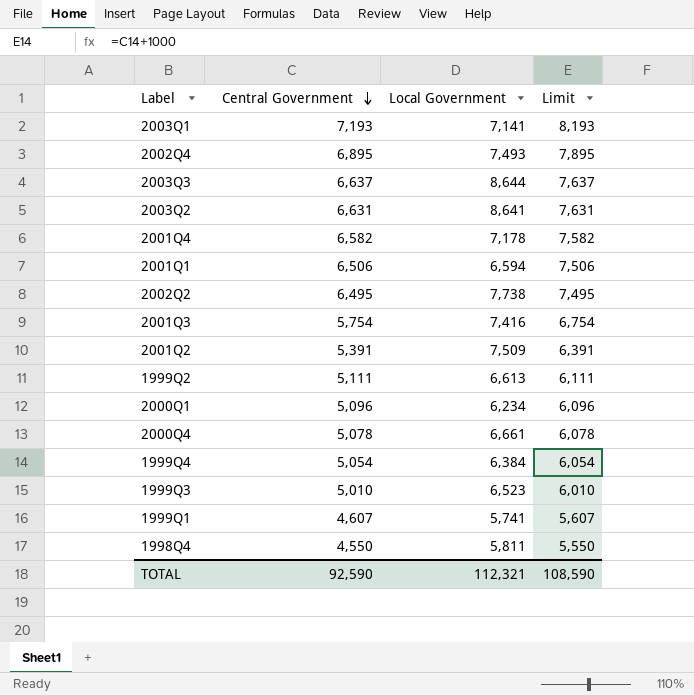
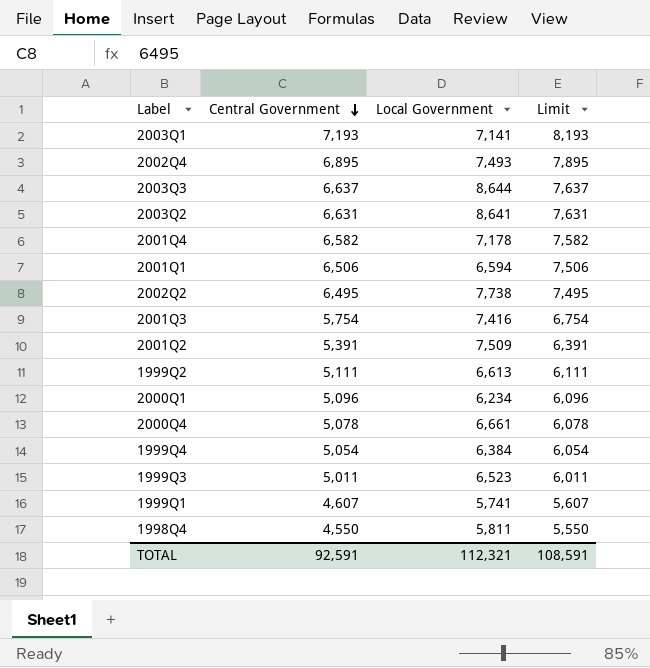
1999Q3 | Central Government: 5,010 -> 5,011
1999Q3 | Limit: 6,010 -> 6,011
TOTAL | Central Government: 92,590 -> 92,591
TOTAL | Limit: 108,590 -> 108,591

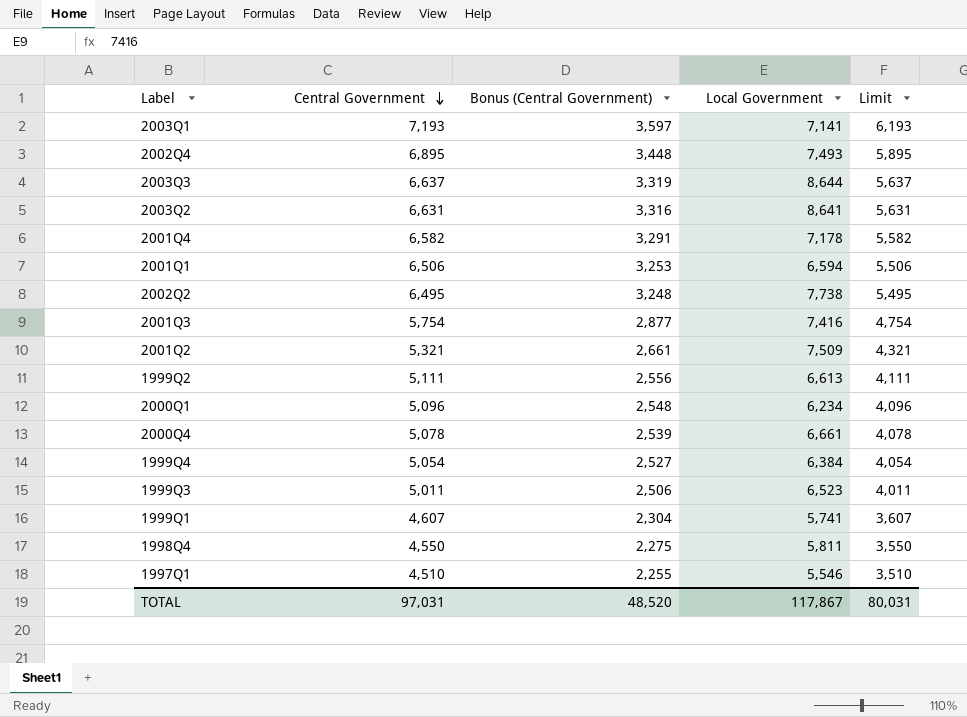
column Bonus (Central Government) | formula: none -> [Central Government] * 0.5
column Limit | formula: [Central Government] + 1000 -> [Central Government] - 1000
2001Q2 | Central Government: 5,391 -> 5,321
row 1997Q1: none -> 4,510 | 2,255 | 5,546 | 3,510
TOTAL | Central Government: 92,591 -> 97,031
TOTAL | Local Government: 112,321 -> 117,867
TOTAL | Limit: 108,591 -> 80,031

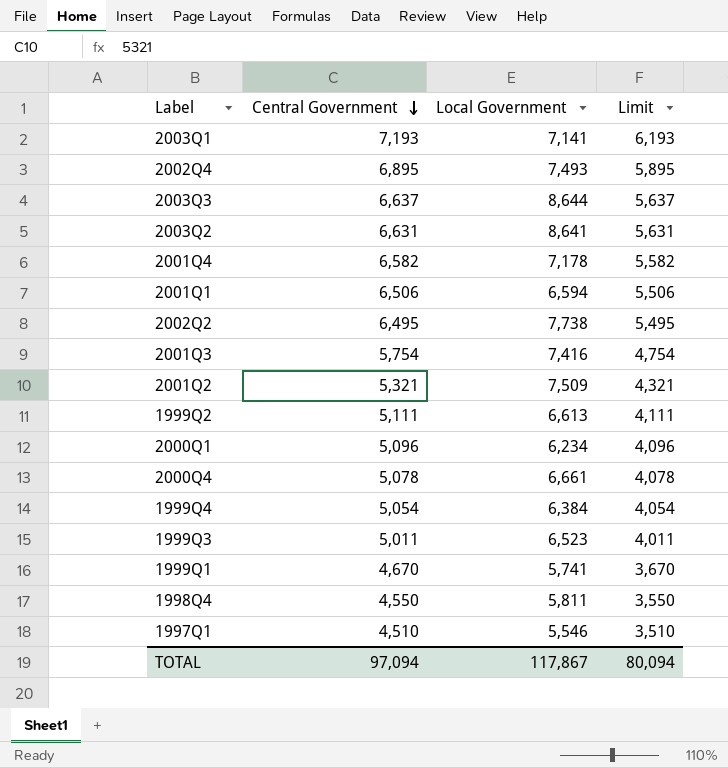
column Bonus (Central Government) | formula: [Central Government] * 0.5 -> none
1999Q1 | Central Government: 4,607 -> 4,670
1999Q1 | Limit: 3,607 -> 3,670
TOTAL | Central Government: 97,031 -> 97,094
TOTAL | Limit: 80,031 -> 80,094

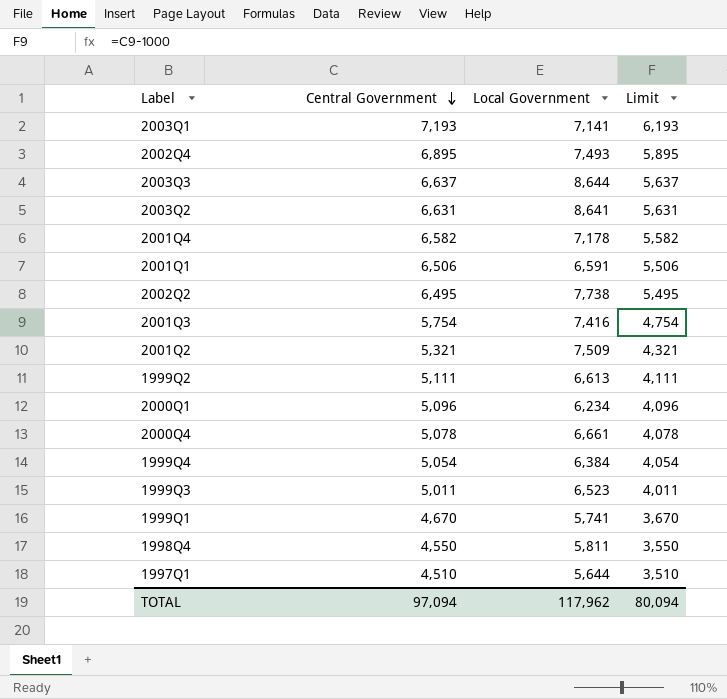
2001Q1 | Local Government: 6,594 -> 6,591
1997Q1 | Local Government: 5,546 -> 5,644
TOTAL | Local Government: 117,867 -> 117,962

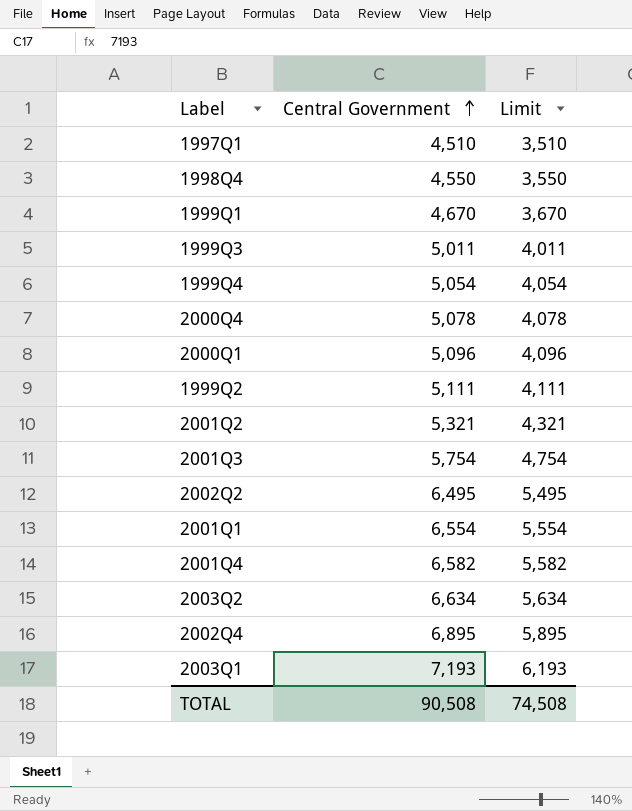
row order: Central Government descending -> Central Government ascending
column Local Government | position: 3 -> none
row 2003Q3: 6,637 | 8,644 | 5,637 -> none
2001Q1 | Central Government: 6,506 -> 6,554
2001Q1 | Limit: 5,506 -> 5,554
2003Q2 | Central Government: 6,631 -> 6,634
2003Q2 | Limit: 5,631 -> 5,634
TOTAL | Central Government: 97,094 -> 90,508
TOTAL | Limit: 80,094 -> 74,508

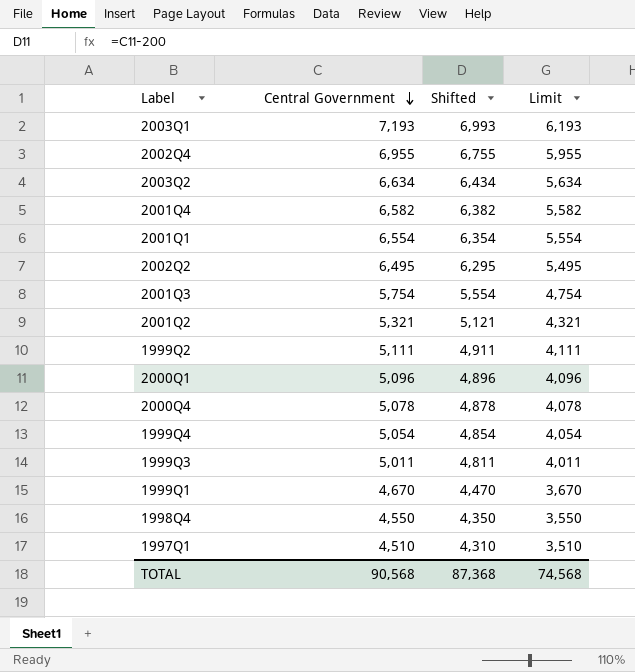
row order: Central Government ascending -> Central Government descending
column Shifted | formula: none -> [Central Government] - 200
2002Q4 | Central Government: 6,895 -> 6,955
2002Q4 | Limit: 5,895 -> 5,955
TOTAL | Central Government: 90,508 -> 90,568
TOTAL | Limit: 74,508 -> 74,568

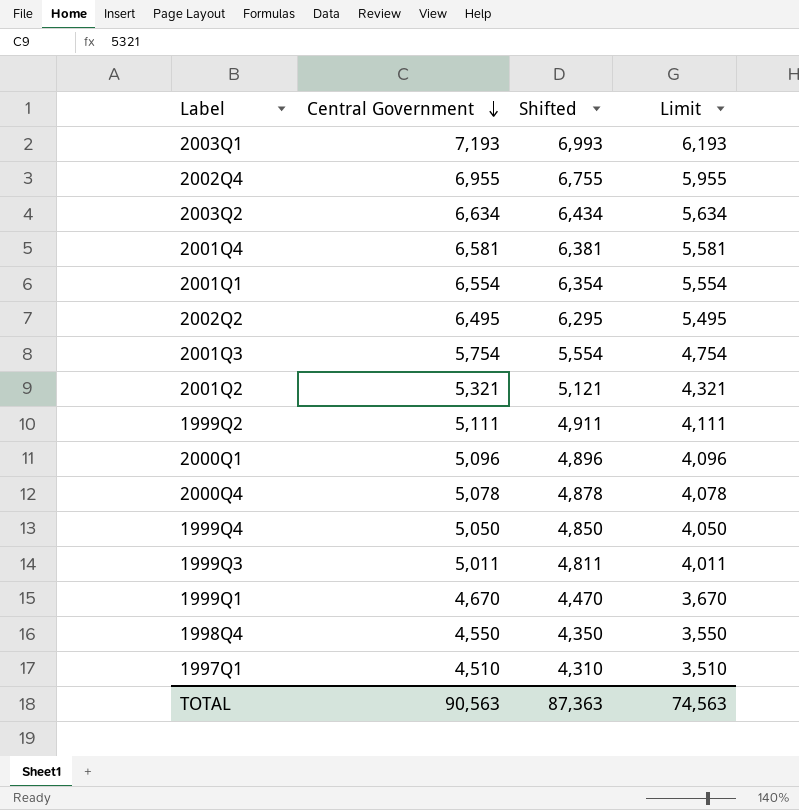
2001Q4 | Central Government: 6,582 -> 6,581
2001Q4 | Shifted: 6,382 -> 6,381
2001Q4 | Limit: 5,582 -> 5,581
1999Q4 | Central Government: 5,054 -> 5,050
1999Q4 | Shifted: 4,854 -> 4,850
1999Q4 | Limit: 4,054 -> 4,050
TOTAL | Central Government: 90,568 -> 90,563
TOTAL | Shifted: 87,368 -> 87,363
TOTAL | Limit: 74,568 -> 74,563

